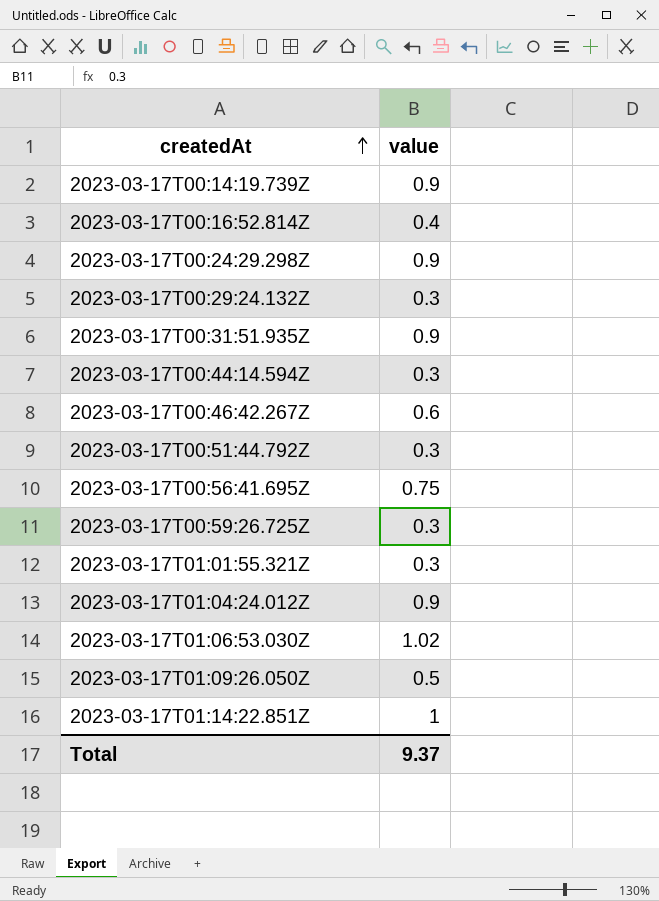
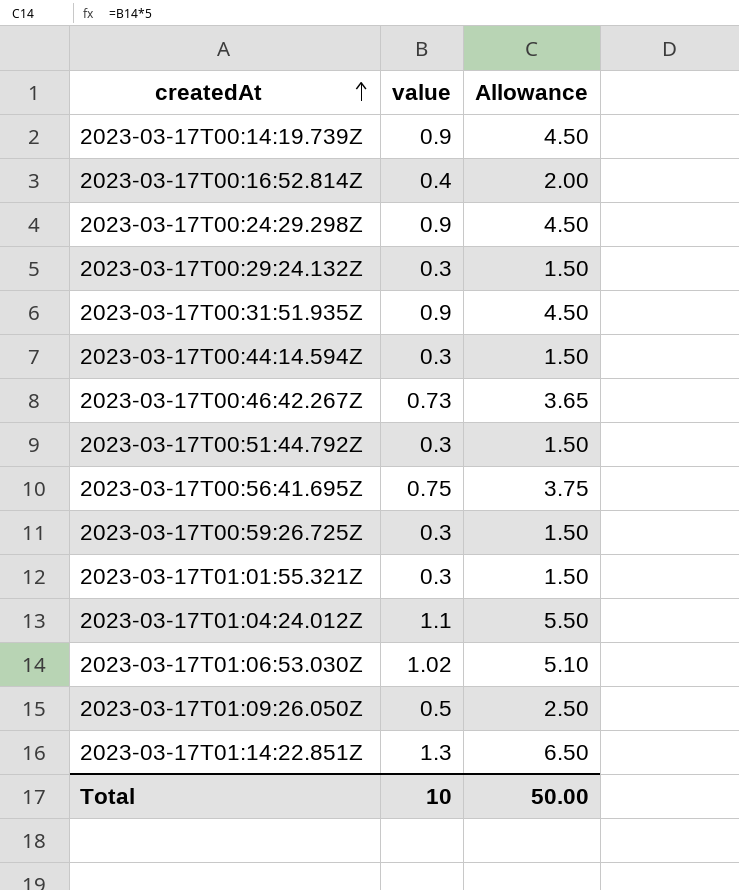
column Allowance | formula: none -> [value] * 5
2023-03-17T00:46:42.267Z | value: 0.6 -> 0.73
2023-03-17T01:04:24.012Z | value: 0.9 -> 1.1
2023-03-17T01:14:22.851Z | value: 1 -> 1.3
Total | value: 9.37 -> 10

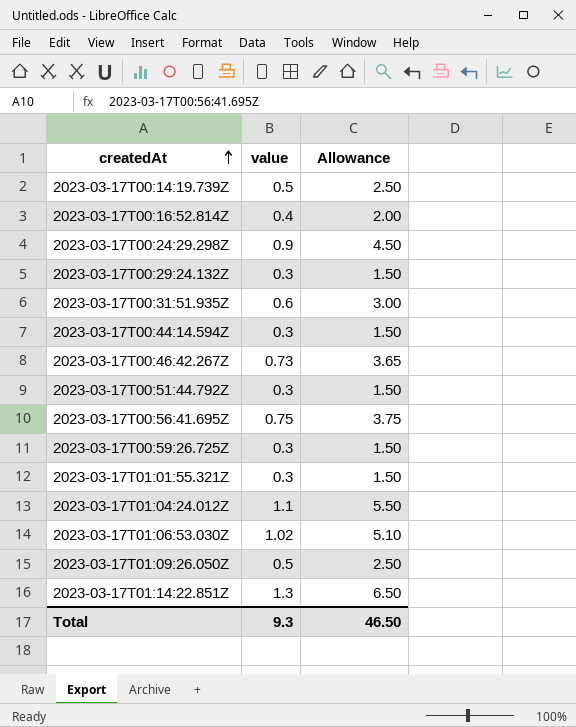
2023-03-17T00:14:19.739Z | value: 0.9 -> 0.5
2023-03-17T00:14:19.739Z | Allowance: 4.50 -> 2.50
2023-03-17T00:31:51.935Z | value: 0.9 -> 0.6
2023-03-17T00:31:51.935Z | Allowance: 4.50 -> 3.00
Total | value: 10 -> 9.3
Total | Allowance: 50.00 -> 46.50

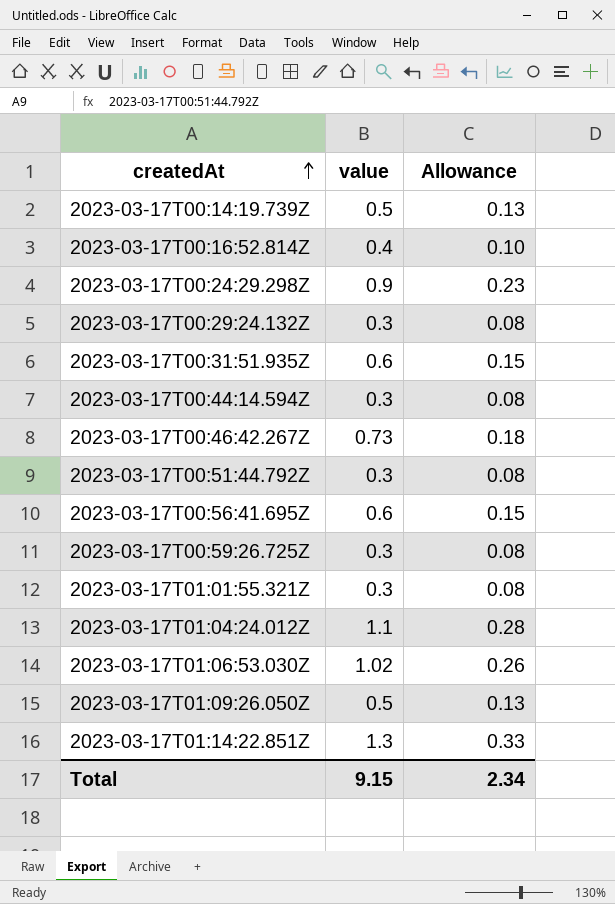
column Allowance | formula: [value] * 5 -> [value] * 0.25
2023-03-17T00:56:41.695Z | value: 0.75 -> 0.6
Total | value: 9.3 -> 9.15
Total | Allowance: 46.50 -> 2.34

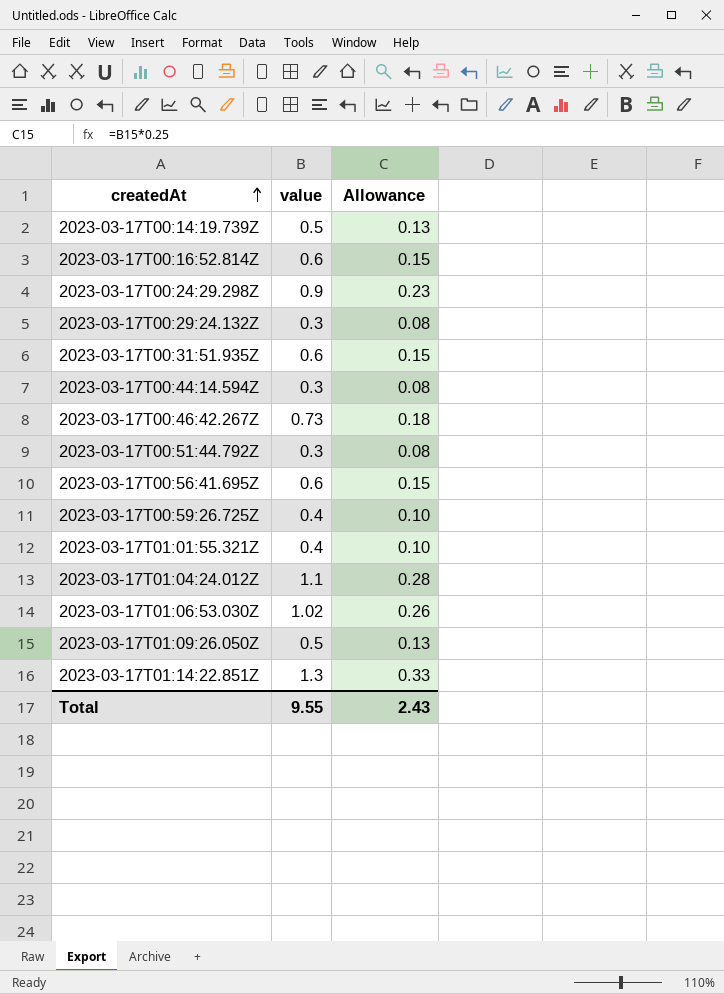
2023-03-17T00:16:52.814Z | value: 0.4 -> 0.6
2023-03-17T00:16:52.814Z | Allowance: 0.10 -> 0.15
2023-03-17T00:59:26.725Z | value: 0.3 -> 0.4
2023-03-17T00:59:26.725Z | Allowance: 0.08 -> 0.10
2023-03-17T01:01:55.321Z | value: 0.3 -> 0.4
2023-03-17T01:01:55.321Z | Allowance: 0.08 -> 0.10
Total | value: 9.15 -> 9.55
Total | Allowance: 2.34 -> 2.43

